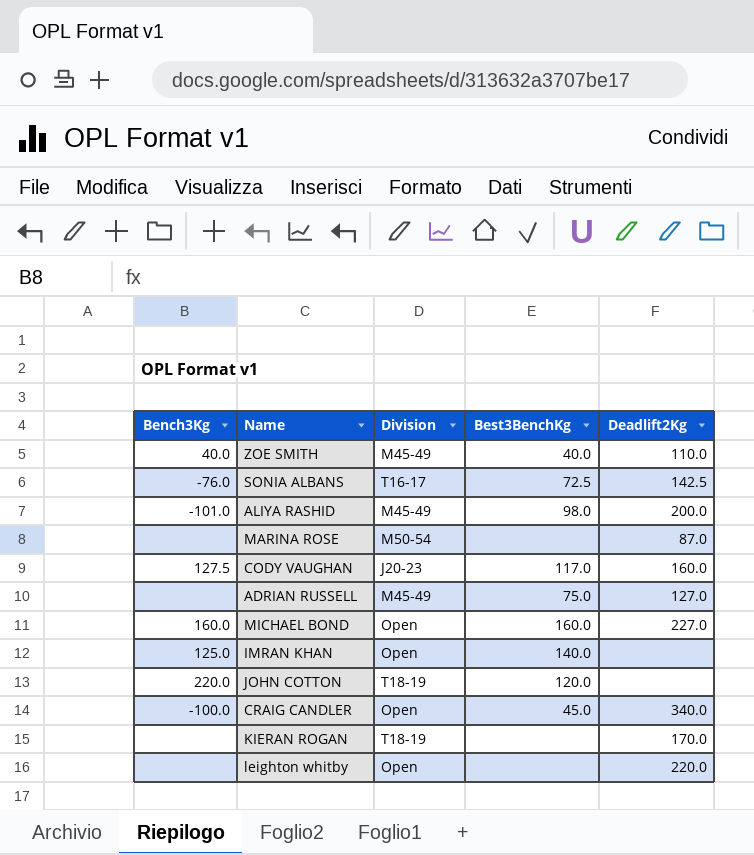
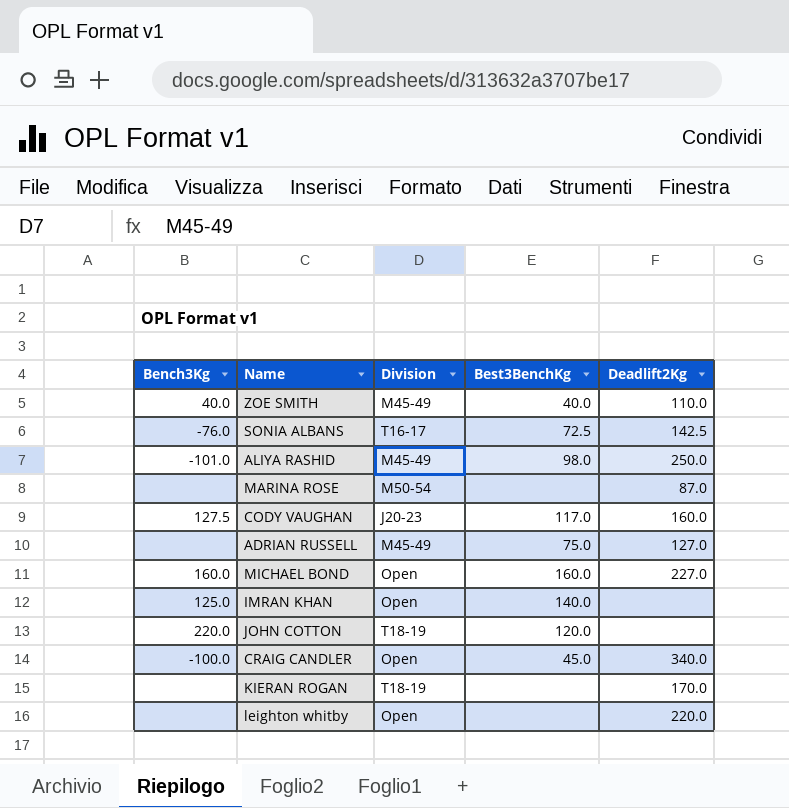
ALIYA RASHID | Deadlift2Kg: 200.0 -> 250.0

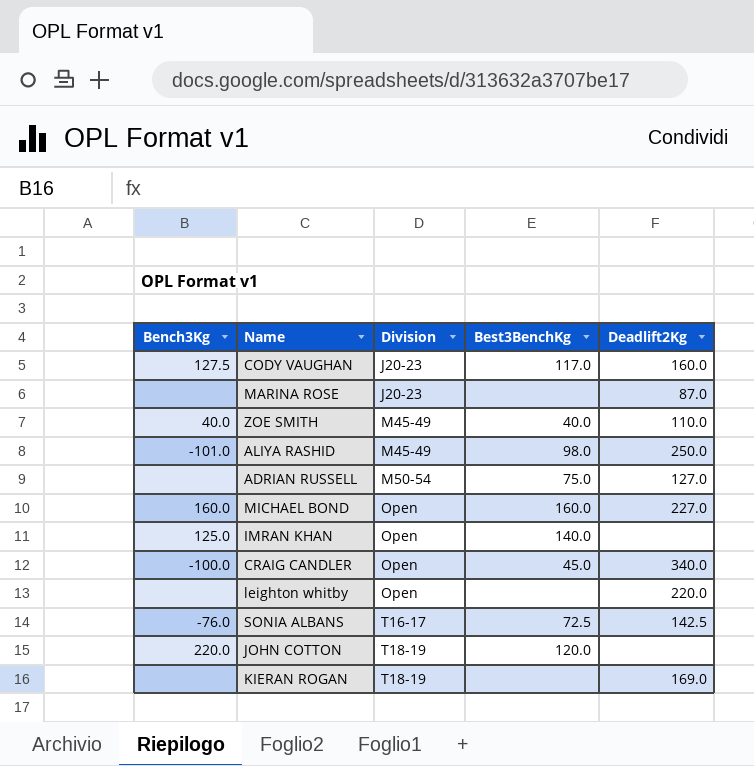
row order: none -> Division ascending
MARINA ROSE | Division: M50-54 -> J20-23
ADRIAN RUSSELL | Division: M45-49 -> M50-54
KIERAN ROGAN | Deadlift2Kg: 170.0 -> 169.0

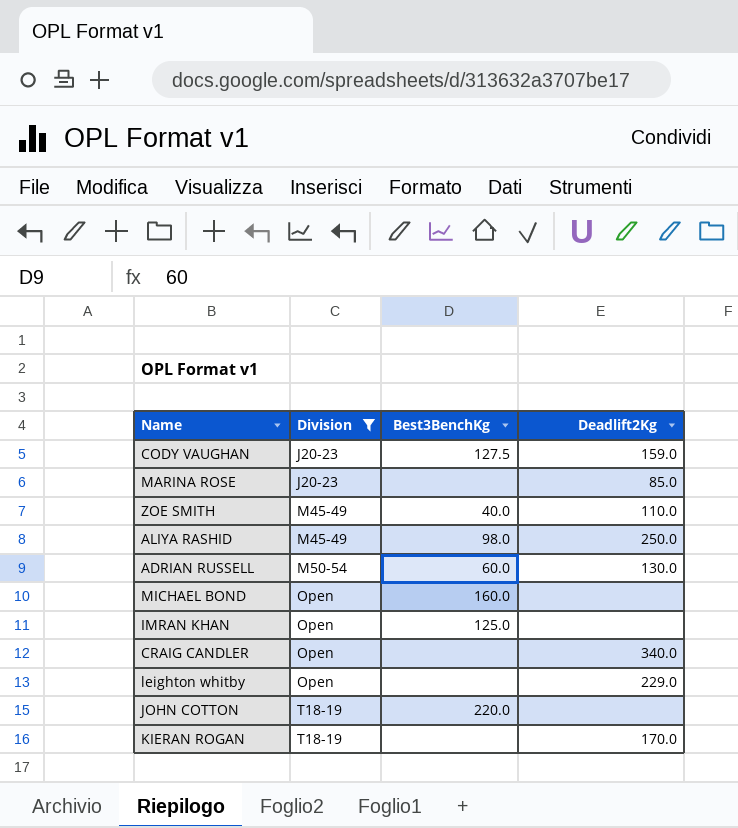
filter: none -> Division != T16-17
column Bench3Kg | position: 1 -> none
CODY VAUGHAN | Best3BenchKg: 117.0 -> 127.5
CODY VAUGHAN | Deadlift2Kg: 160.0 -> 159.0
MARINA ROSE | Deadlift2Kg: 87.0 -> 85.0
ADRIAN RUSSELL | Best3BenchKg: 75.0 -> 60.0
ADRIAN RUSSELL | Deadlift2Kg: 127.0 -> 130.0
MICHAEL BOND | Deadlift2Kg: 227.0 -> none
IMRAN KHAN | Best3BenchKg: 140.0 -> 125.0
CRAIG CANDLER | Best3BenchKg: 45.0 -> none
leighton whitby | Deadlift2Kg: 220.0 -> 229.0
JOHN COTTON | Best3BenchKg: 120.0 -> 220.0
KIERAN ROGAN | Deadlift2Kg: 169.0 -> 170.0

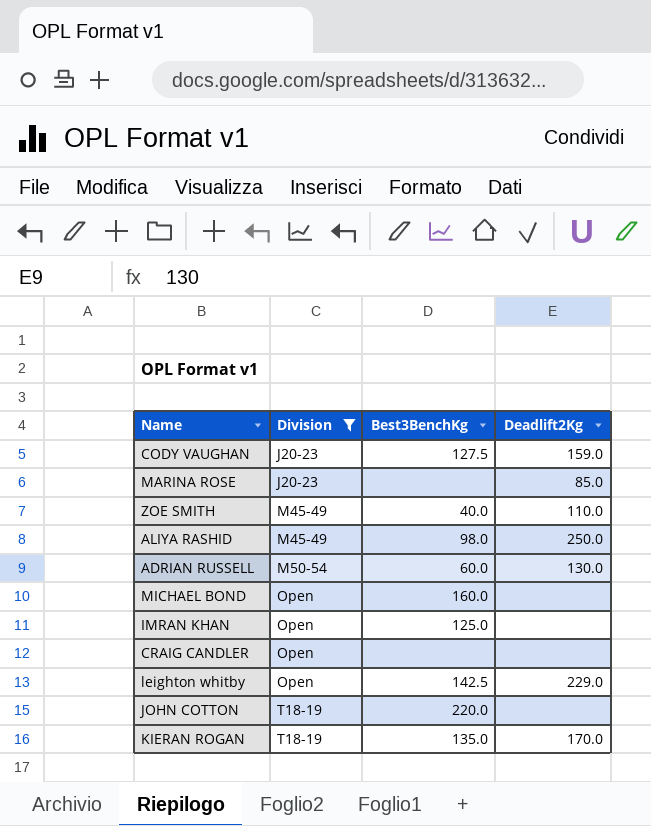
CRAIG CANDLER | Deadlift2Kg: 340.0 -> none
leighton whitby | Best3BenchKg: none -> 142.5
KIERAN ROGAN | Best3BenchKg: none -> 135.0

